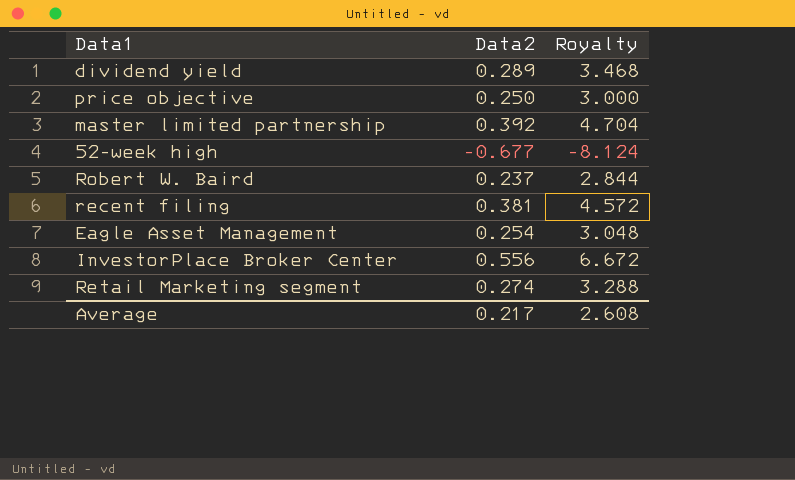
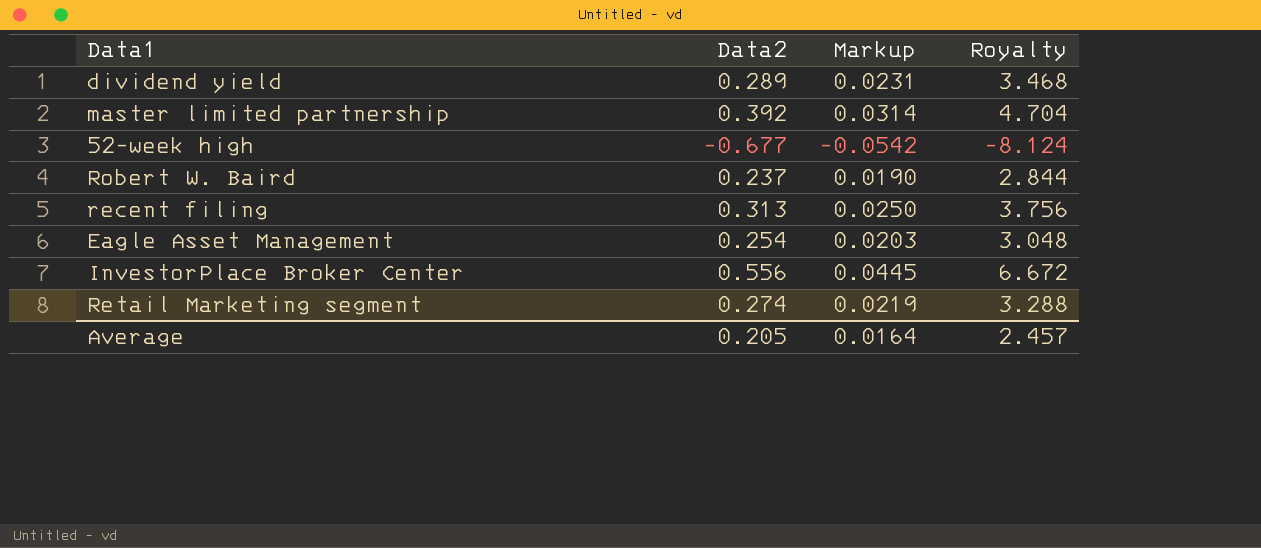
column Markup | formula: none -> [Data2] * 0.08
row price objective: 0.250 | 3.000 -> none
recent filing | Data2: 0.381 -> 0.313
recent filing | Royalty: 4.572 -> 3.756
Average | Data2: 0.217 -> 0.205
Average | Royalty: 2.608 -> 2.457

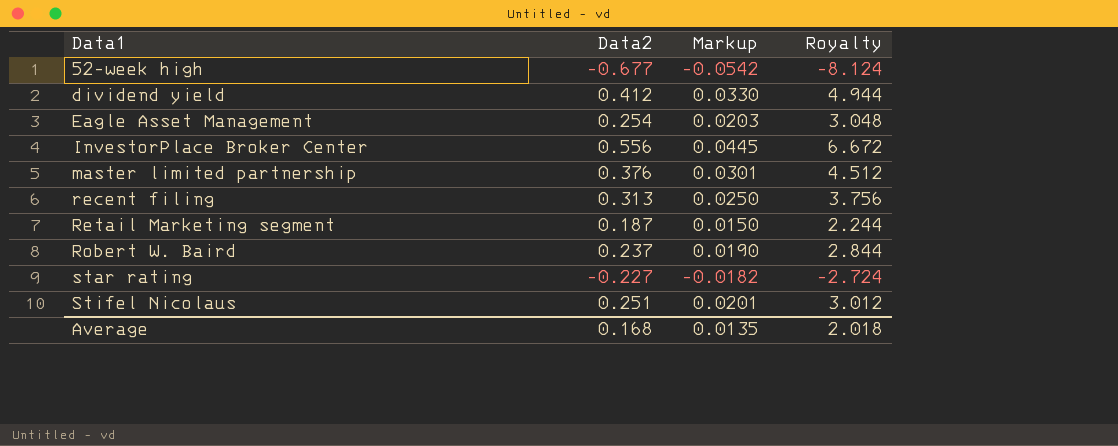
row order: none -> Data1 ascending
dividend yield | Data2: 0.289 -> 0.412
dividend yield | Markup: 0.0231 -> 0.0330
dividend yield | Royalty: 3.468 -> 4.944
master limited partnership | Data2: 0.392 -> 0.376
master limited partnership | Markup: 0.0314 -> 0.0301
master limited partnership | Royalty: 4.704 -> 4.512
Retail Marketing segment | Data2: 0.274 -> 0.187
Retail Marketing segment | Markup: 0.0219 -> 0.0150
Retail Marketing segment | Royalty: 3.288 -> 2.244
row star rating: none -> -0.227 | -0.0182 | -2.724
row Stifel Nicolaus: none -> 0.251 | 0.0201 | 3.012
Average | Data2: 0.205 -> 0.168
Average | Markup: 0.0164 -> 0.0135
Average | Royalty: 2.457 -> 2.018

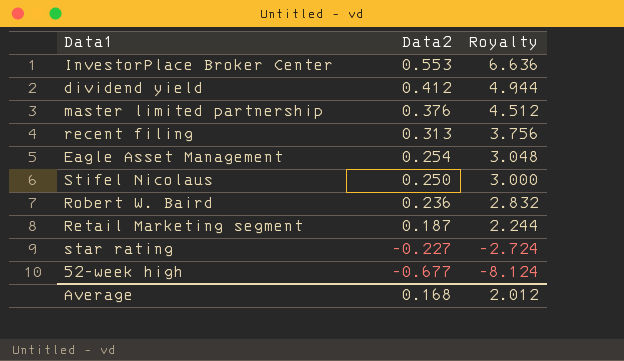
row order: Data1 ascending -> Data2 descending
column Markup | formula: [Data2] * 0.08 -> none
InvestorPlace Broker Center | Data2: 0.556 -> 0.553
InvestorPlace Broker Center | Royalty: 6.672 -> 6.636
Stifel Nicolaus | Data2: 0.251 -> 0.250
Stifel Nicolaus | Royalty: 3.012 -> 3.000
Robert W. Baird | Data2: 0.237 -> 0.236
Robert W. Baird | Royalty: 2.844 -> 2.832
Average | Royalty: 2.018 -> 2.012

